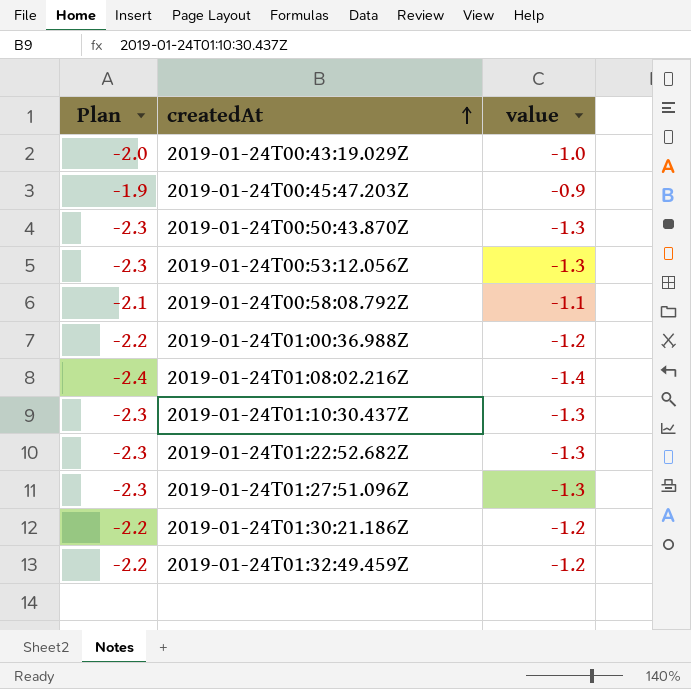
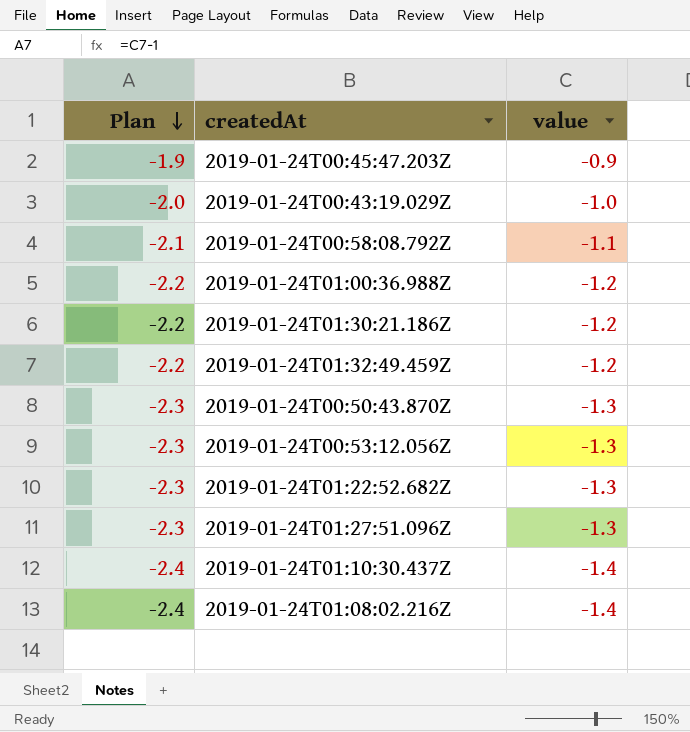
row order: createdAt ascending -> Plan descending
2019-01-24T01:10:30.437Z | Plan: -2.3 -> -2.4
2019-01-24T01:10:30.437Z | value: -1.3 -> -1.4

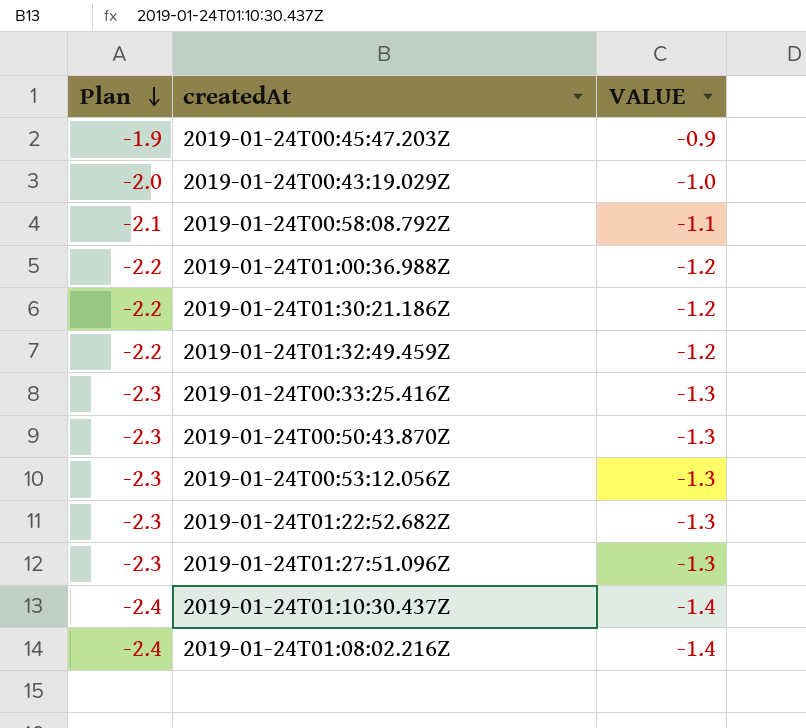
column name: value -> VALUE
row 2019-01-24T00:33:25.416Z: none -> -2.3 | -1.3

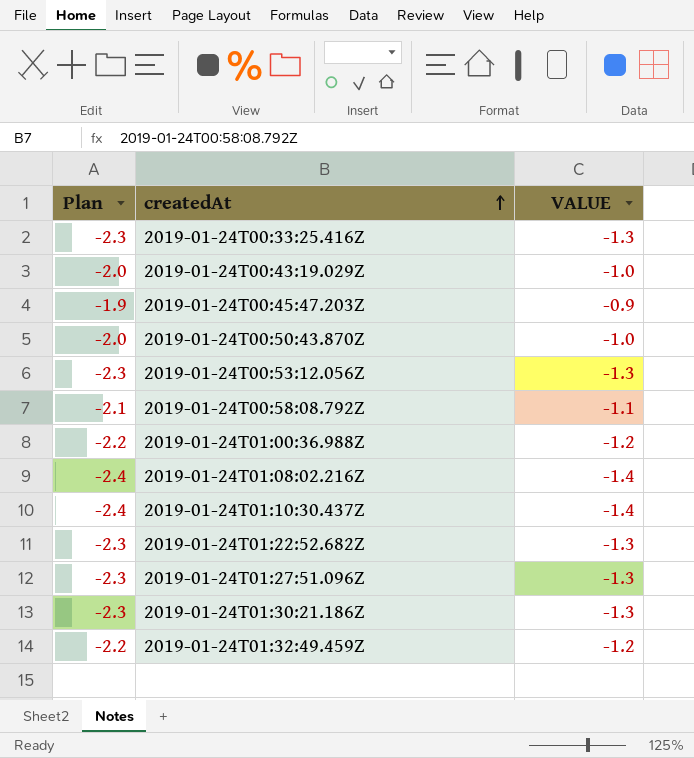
row order: Plan descending -> createdAt ascending
2019-01-24T00:50:43.870Z | Plan: -2.3 -> -2.0
2019-01-24T00:50:43.870Z | VALUE: -1.3 -> -1.0
2019-01-24T01:30:21.186Z | Plan: -2.2 -> -2.3
2019-01-24T01:30:21.186Z | VALUE: -1.2 -> -1.3

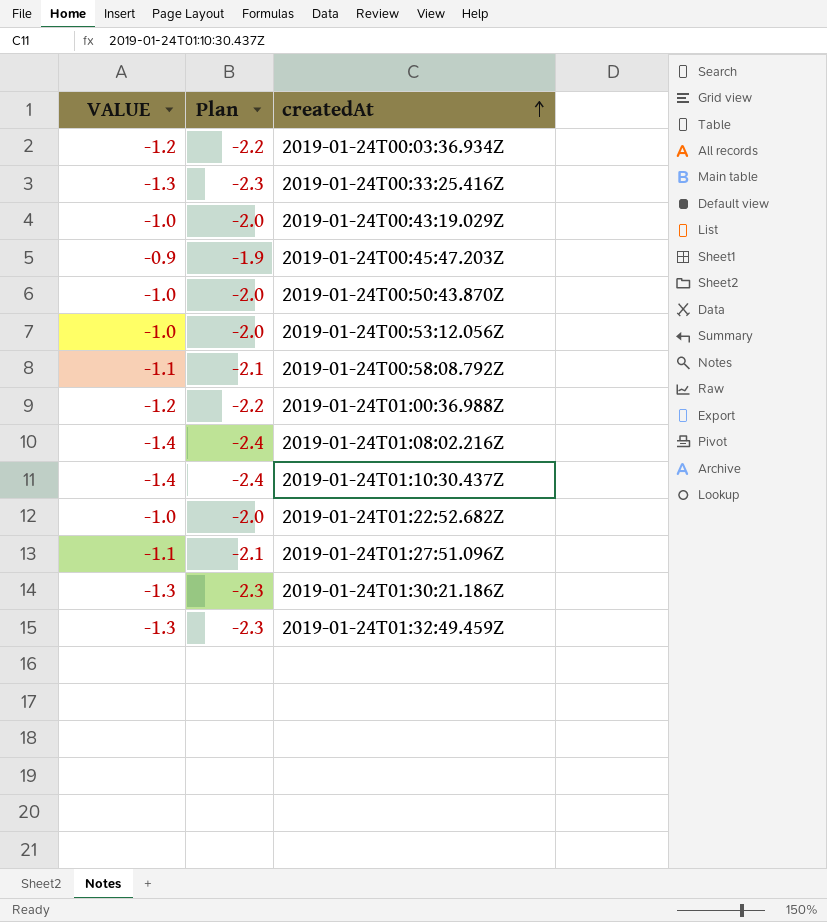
column VALUE | position: 3 -> 1
row 2019-01-24T00:03:36.934Z: none -> -1.2 | -2.2
2019-01-24T00:53:12.056Z | VALUE: -1.3 -> -1.0
2019-01-24T00:53:12.056Z | Plan: -2.3 -> -2.0
2019-01-24T01:22:52.682Z | VALUE: -1.3 -> -1.0
2019-01-24T01:22:52.682Z | Plan: -2.3 -> -2.0
2019-01-24T01:27:51.096Z | VALUE: -1.3 -> -1.1
2019-01-24T01:27:51.096Z | Plan: -2.3 -> -2.1
2019-01-24T01:32:49.459Z | VALUE: -1.2 -> -1.3
2019-01-24T01:32:49.459Z | Plan: -2.2 -> -2.3

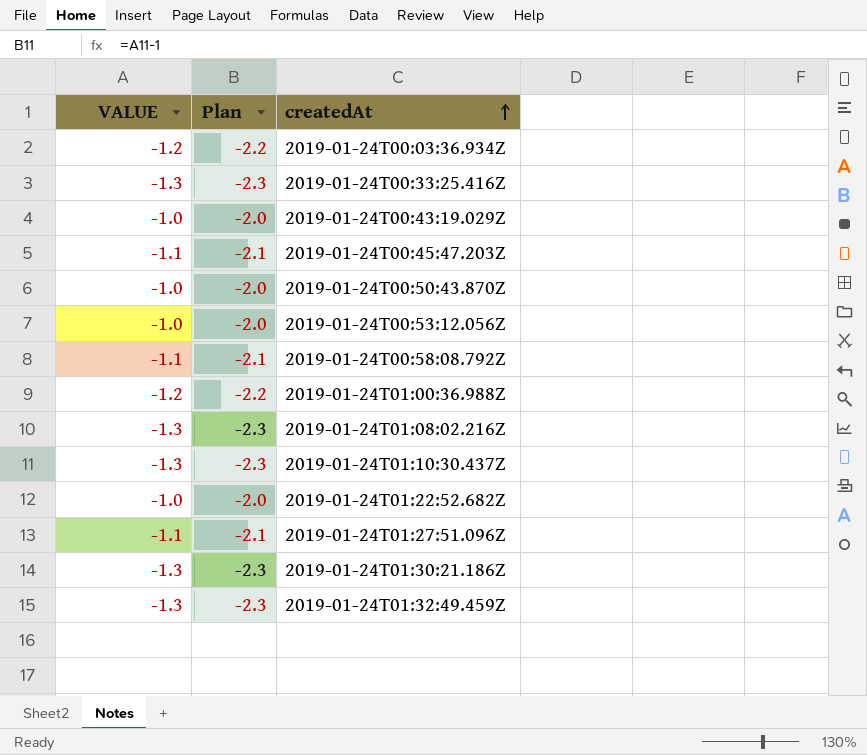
2019-01-24T00:45:47.203Z | VALUE: -0.9 -> -1.1
2019-01-24T00:45:47.203Z | Plan: -1.9 -> -2.1
2019-01-24T01:08:02.216Z | VALUE: -1.4 -> -1.3
2019-01-24T01:08:02.216Z | Plan: -2.4 -> -2.3
2019-01-24T01:10:30.437Z | VALUE: -1.4 -> -1.3
2019-01-24T01:10:30.437Z | Plan: -2.4 -> -2.3

